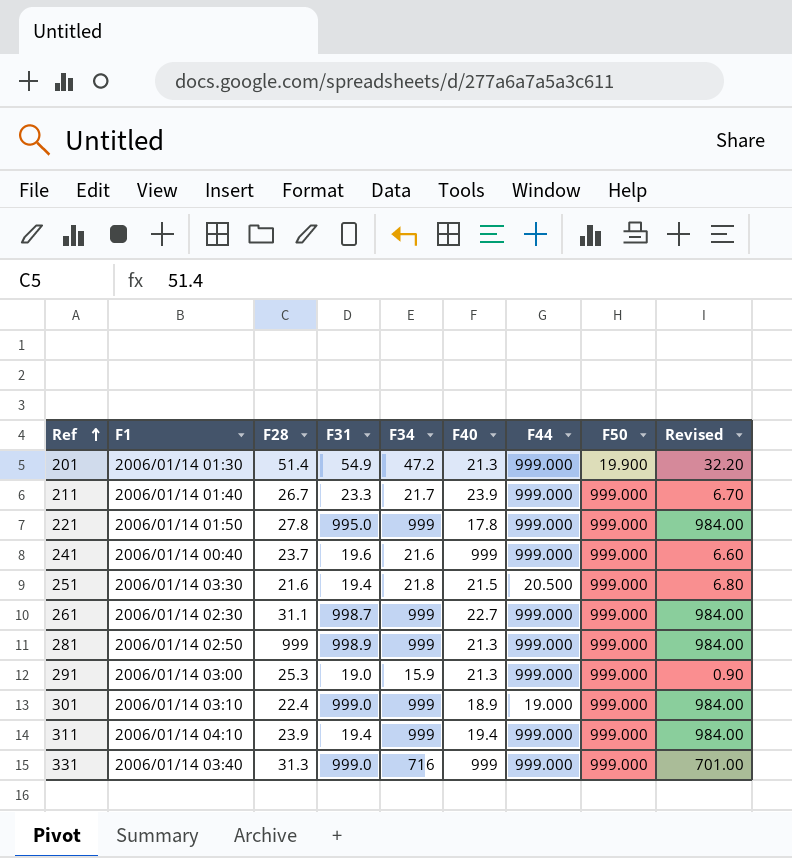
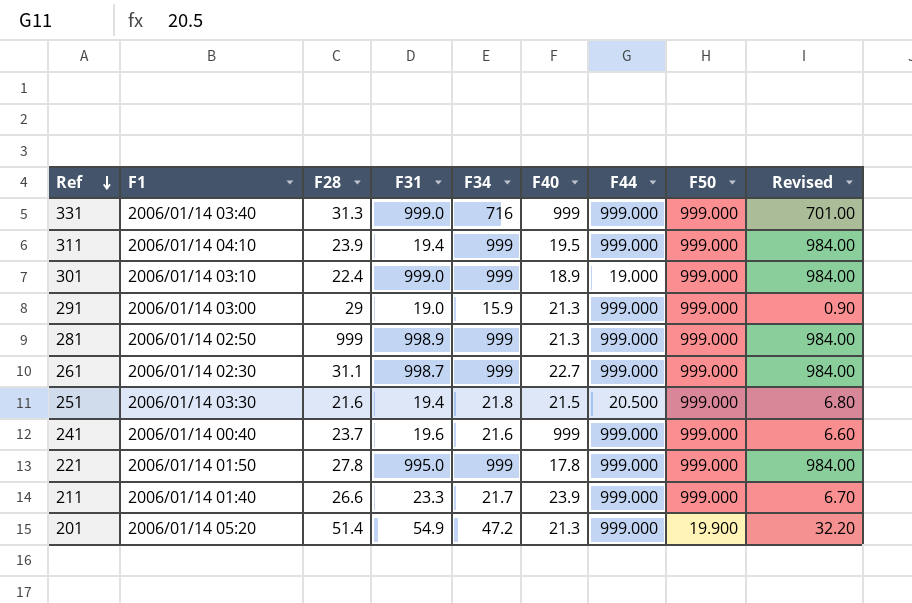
row order: Ref ascending -> Ref descending
311 | F40: 19.4 -> 19.5
291 | F28: 25.3 -> 29
211 | F28: 26.7 -> 26.6
201 | F1: 2006/01/14 01:30 -> 2006/01/14 05:20

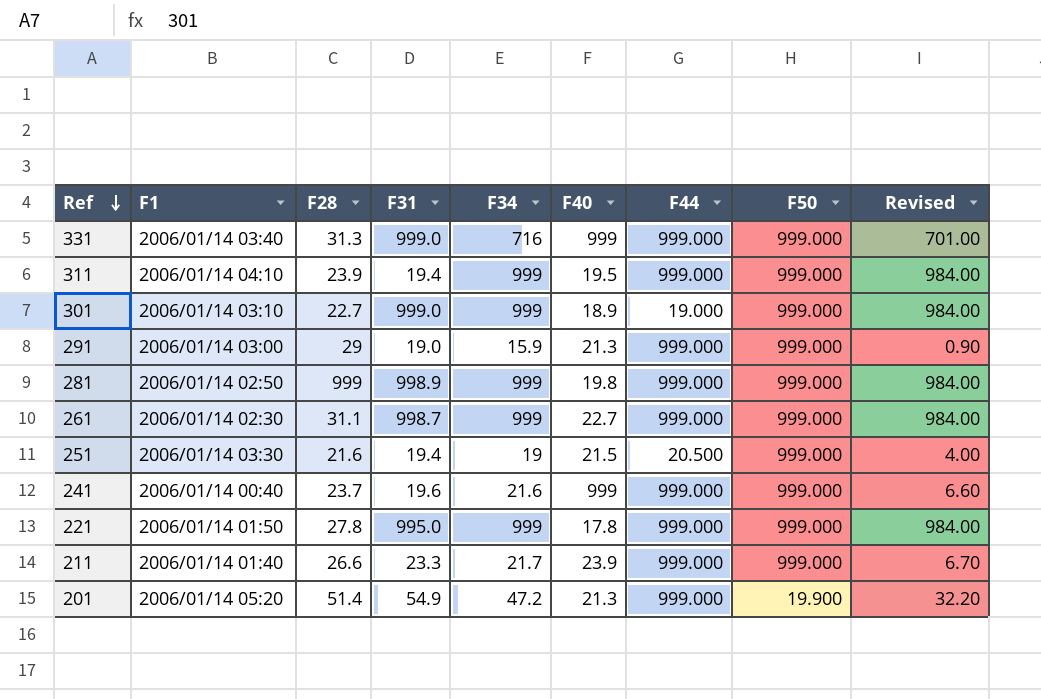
301 | F28: 22.4 -> 22.7
281 | F40: 21.3 -> 19.8
251 | F34: 21.8 -> 19
251 | Revised: 6.80 -> 4.00

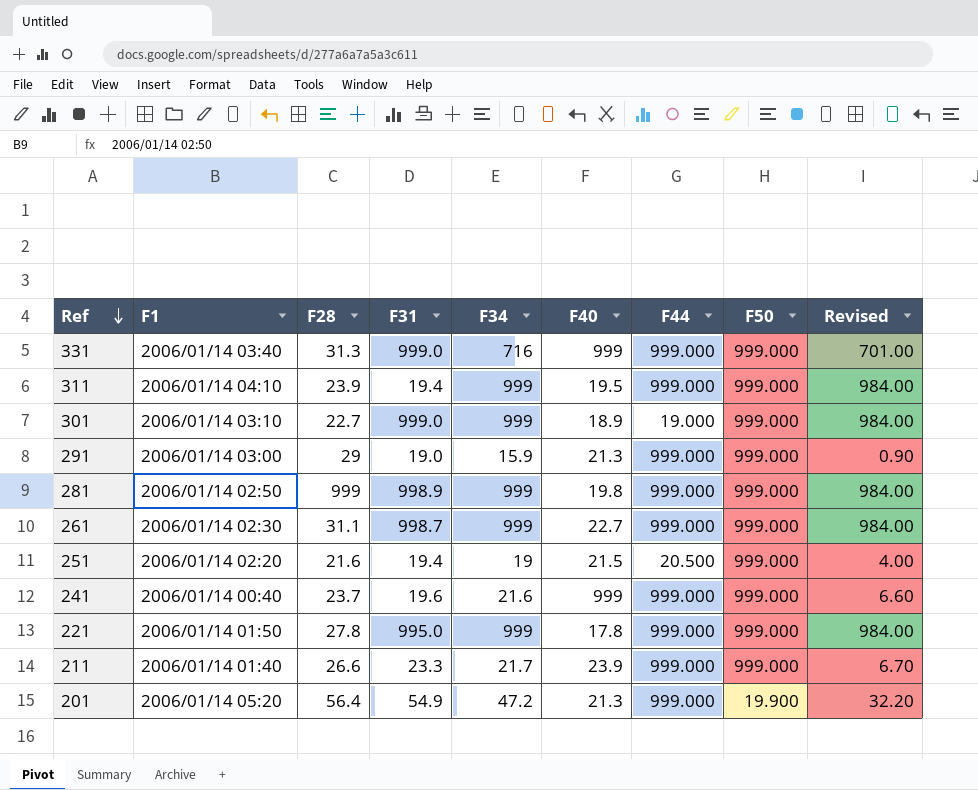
251 | F1: 2006/01/14 03:30 -> 2006/01/14 02:20
201 | F28: 51.4 -> 56.4

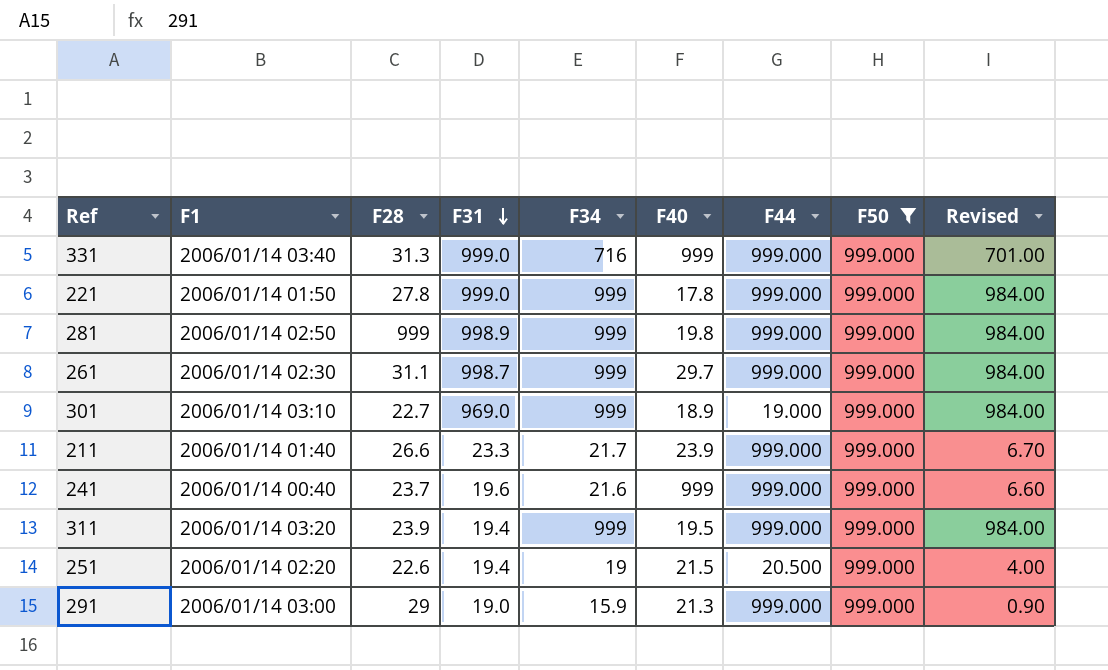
filter: none -> F50 = 999.000
row order: Ref descending -> F31 descending
221 | F31: 995.0 -> 999.0
261 | F40: 22.7 -> 29.7
301 | F31: 999.0 -> 969.0
311 | F1: 2006/01/14 04:10 -> 2006/01/14 03:20
251 | F28: 21.6 -> 22.6

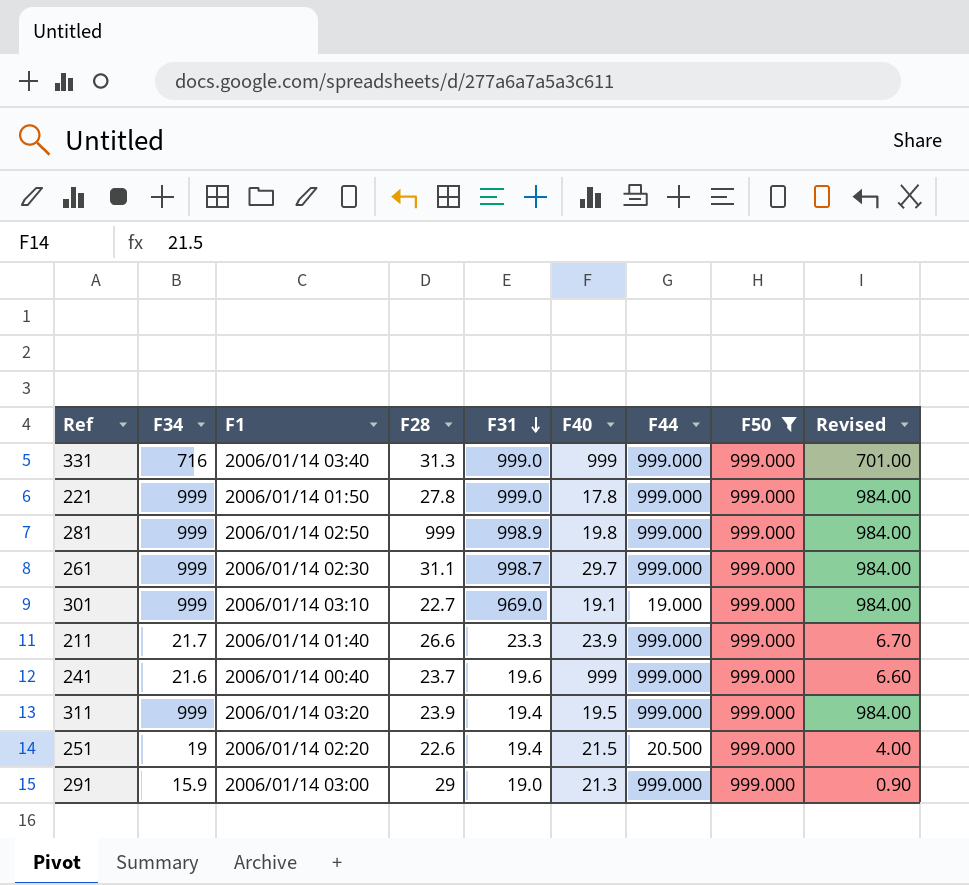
column F34 | position: 5 -> 2
301 | F40: 18.9 -> 19.1

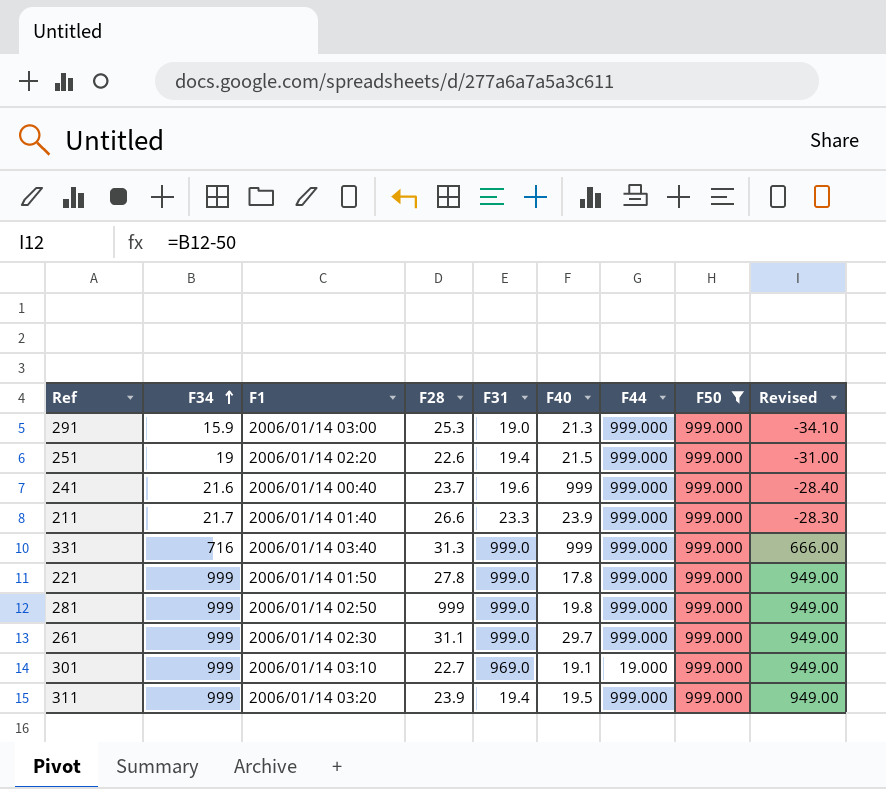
row order: F31 descending -> F34 ascending
column Revised | formula: [F34] - 15 -> [F34] - 50
291 | F28: 29 -> 25.3
251 | F44: 20.500 -> 999.000
281 | F31: 998.9 -> 999.0
261 | F31: 998.7 -> 999.0

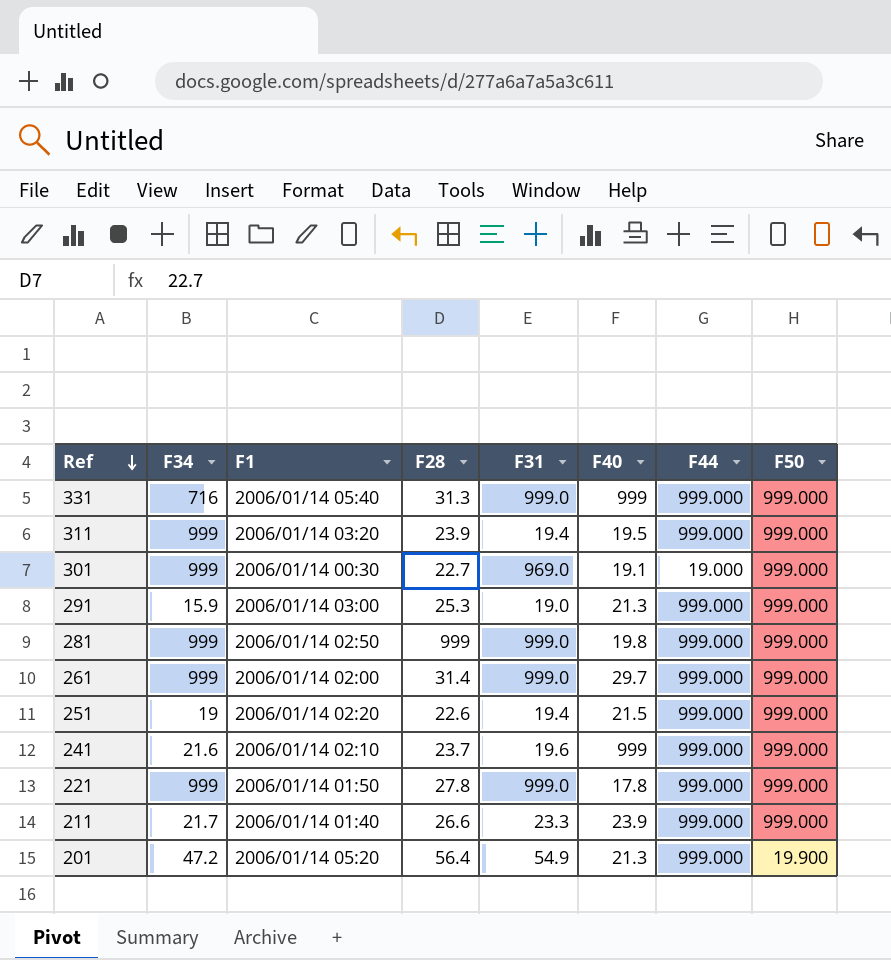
filter: F50 = 999.000 -> none
row order: F34 ascending -> Ref descending
column Revised | formula: [F34] - 50 -> none
331 | F1: 2006/01/14 03:40 -> 2006/01/14 05:40
301 | F1: 2006/01/14 03:10 -> 2006/01/14 00:30
261 | F1: 2006/01/14 02:30 -> 2006/01/14 02:00
261 | F28: 31.1 -> 31.4
241 | F1: 2006/01/14 00:40 -> 2006/01/14 02:10

